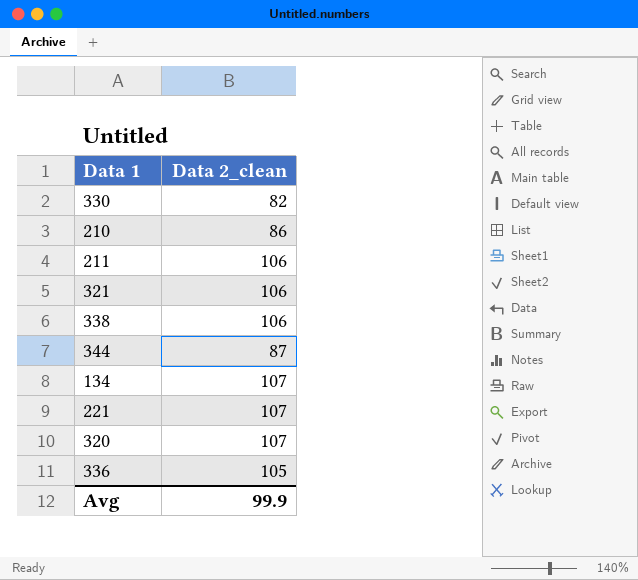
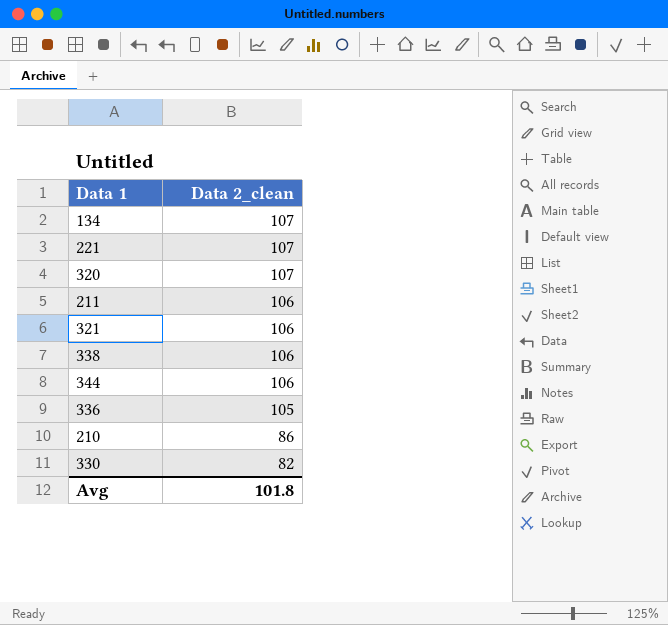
row order: none -> Data 2_clean descending
344 | Data 2_clean: 87 -> 106
Avg | Data 2_clean: 99.9 -> 101.8

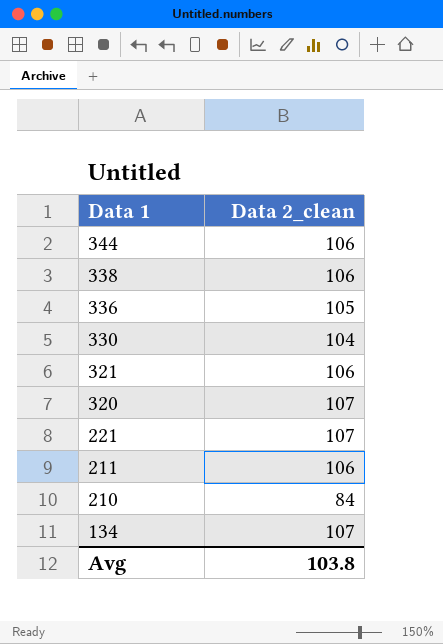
row order: Data 2_clean descending -> Data 1 descending
330 | Data 2_clean: 82 -> 104
210 | Data 2_clean: 86 -> 84
Avg | Data 2_clean: 101.8 -> 103.8

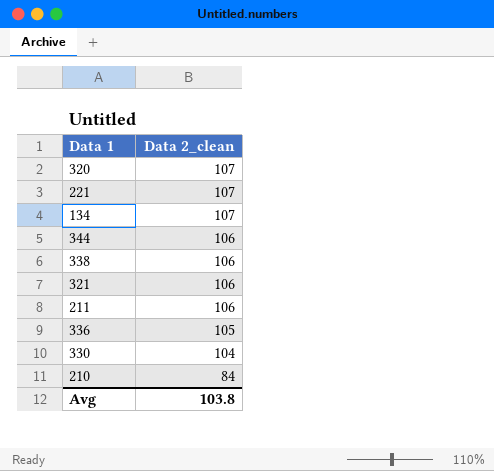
row order: Data 1 descending -> Data 2_clean descending

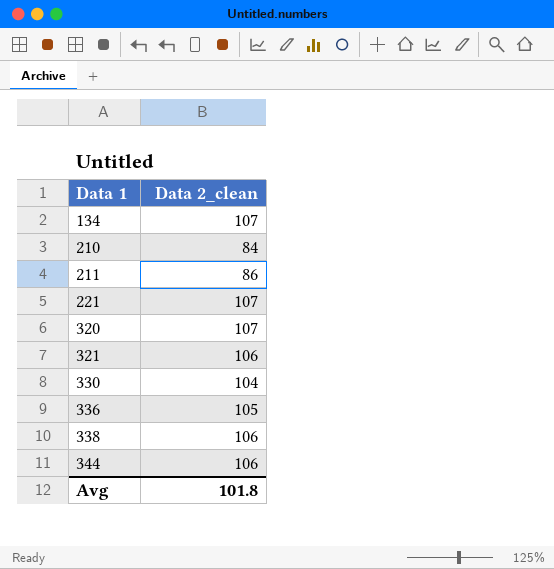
row order: Data 2_clean descending -> Data 1 ascending
211 | Data 2_clean: 106 -> 86
Avg | Data 2_clean: 103.8 -> 101.8

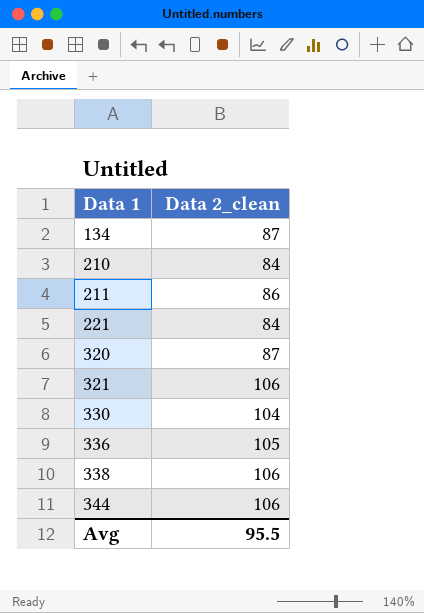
134 | Data 2_clean: 107 -> 87
221 | Data 2_clean: 107 -> 84
320 | Data 2_clean: 107 -> 87
Avg | Data 2_clean: 101.8 -> 95.5

